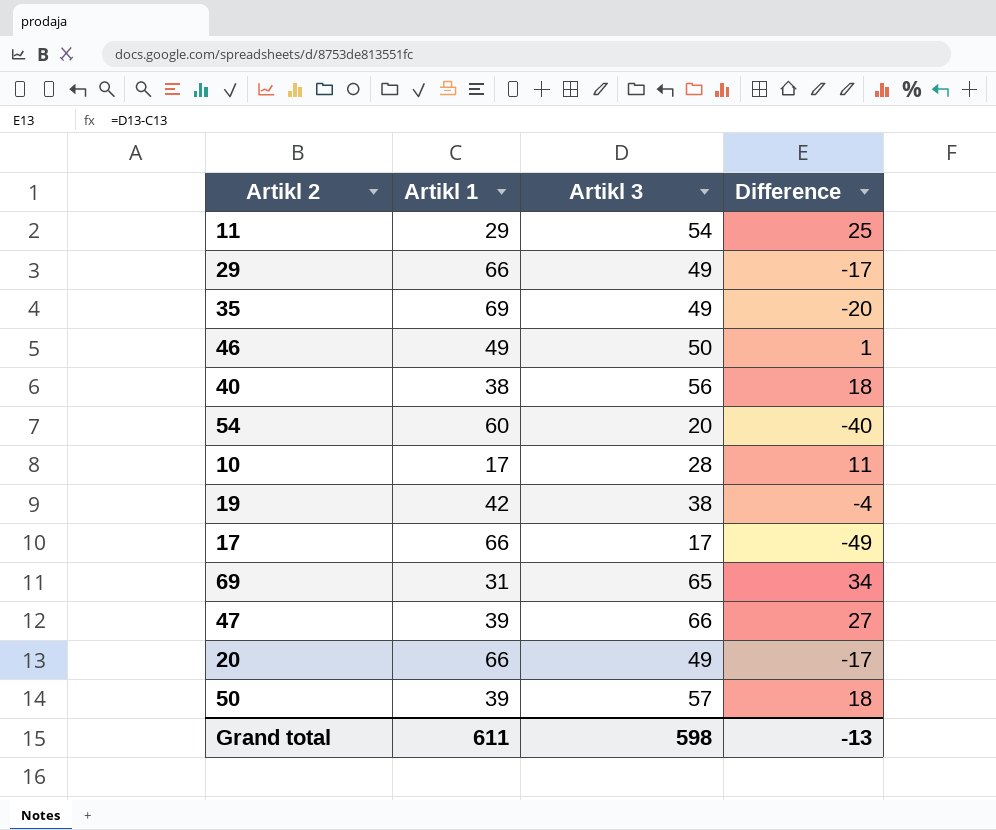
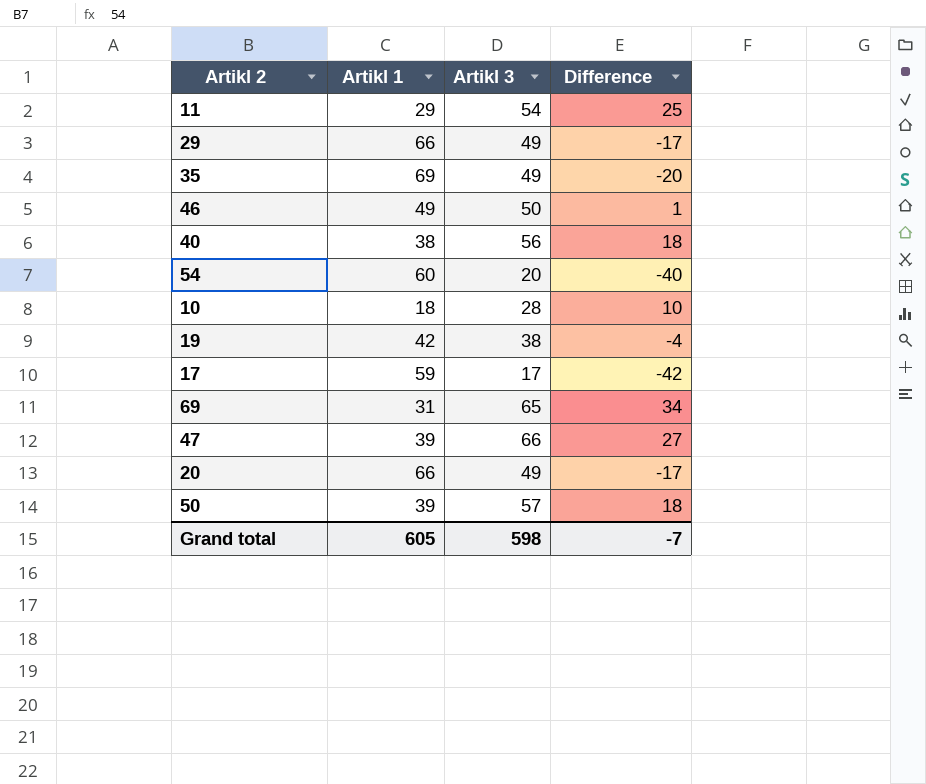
10 | Artikl 1: 17 -> 18
10 | Difference: 11 -> 10
17 | Artikl 1: 66 -> 59
17 | Difference: -49 -> -42
Grand total | Artikl 1: 611 -> 605
Grand total | Difference: -13 -> -7

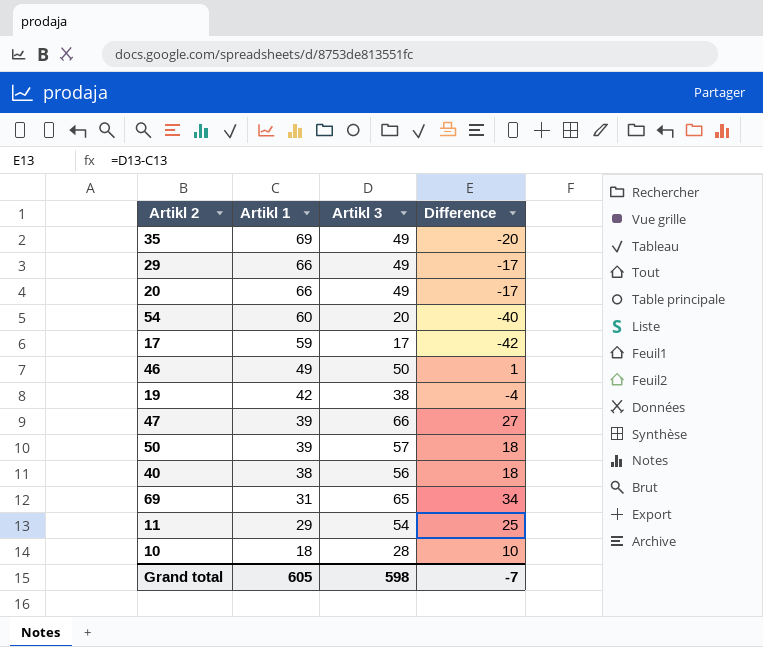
row order: none -> Artikl 1 descending

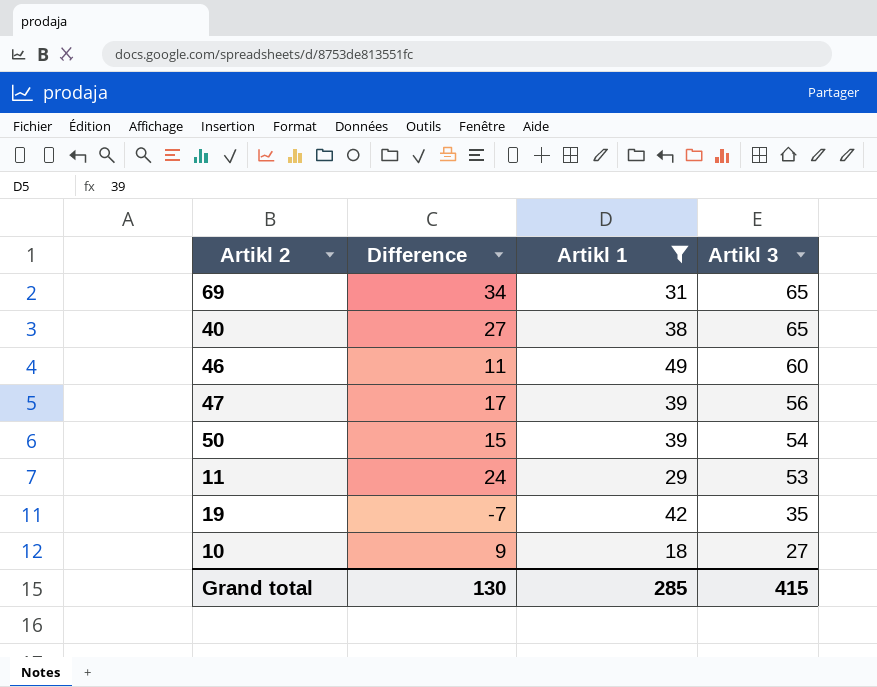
filter: none -> Artikl 1 <= 49
row order: Artikl 1 descending -> Artikl 3 descending
column Difference | position: 4 -> 2
40 | Difference: 18 -> 27
40 | Artikl 3: 56 -> 65
46 | Difference: 1 -> 11
46 | Artikl 3: 50 -> 60
47 | Difference: 27 -> 17
47 | Artikl 3: 66 -> 56
50 | Difference: 18 -> 15
50 | Artikl 3: 57 -> 54
11 | Difference: 25 -> 24
11 | Artikl 3: 54 -> 53
19 | Difference: -4 -> -7
19 | Artikl 3: 38 -> 35
10 | Difference: 10 -> 9
10 | Artikl 3: 28 -> 27
Grand total | Difference: -7 -> 130
Grand total | Artikl 1: 605 -> 285
Grand total | Artikl 3: 598 -> 415

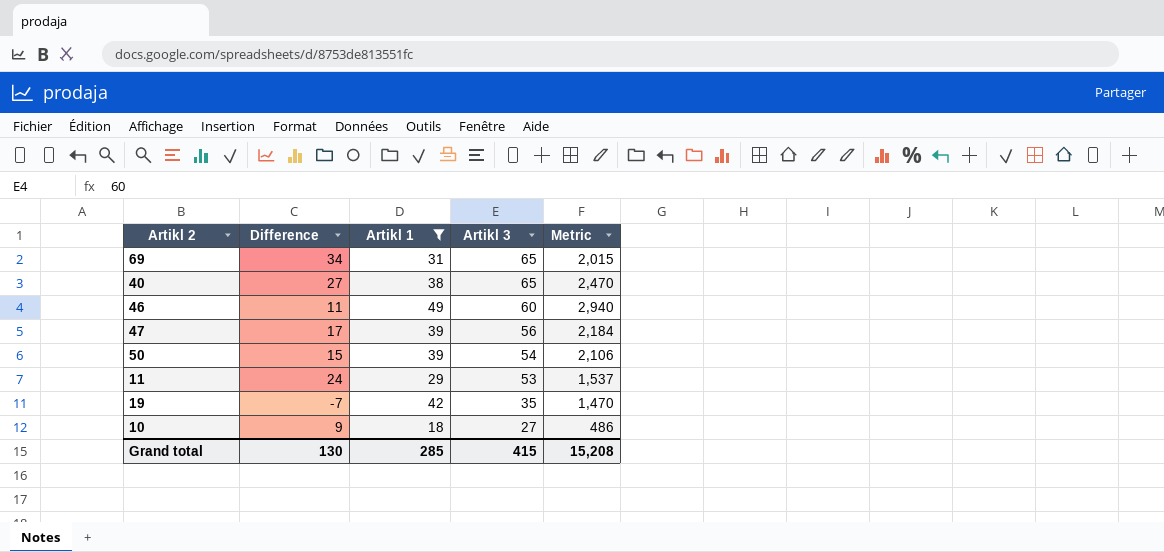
column Metric | formula: none -> [Artikl 1] * [Artikl 3]

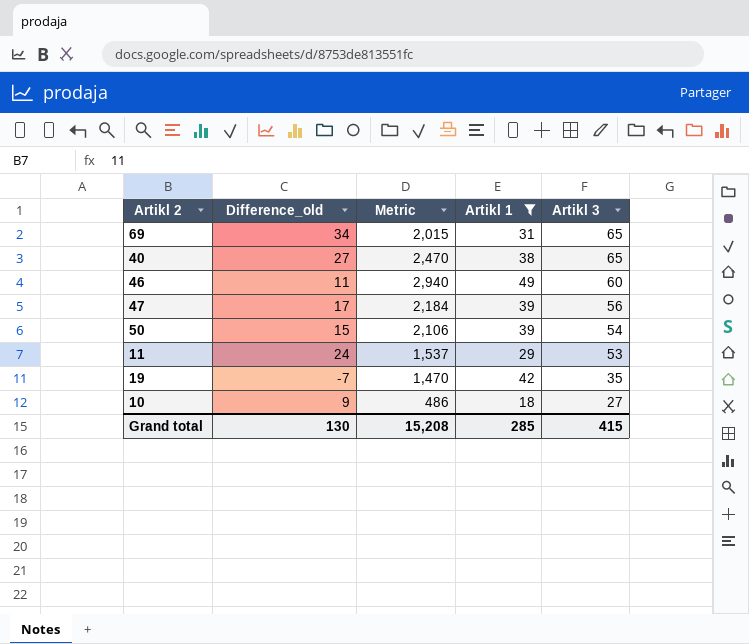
column name: Difference -> Difference_old
column Metric | position: 5 -> 3

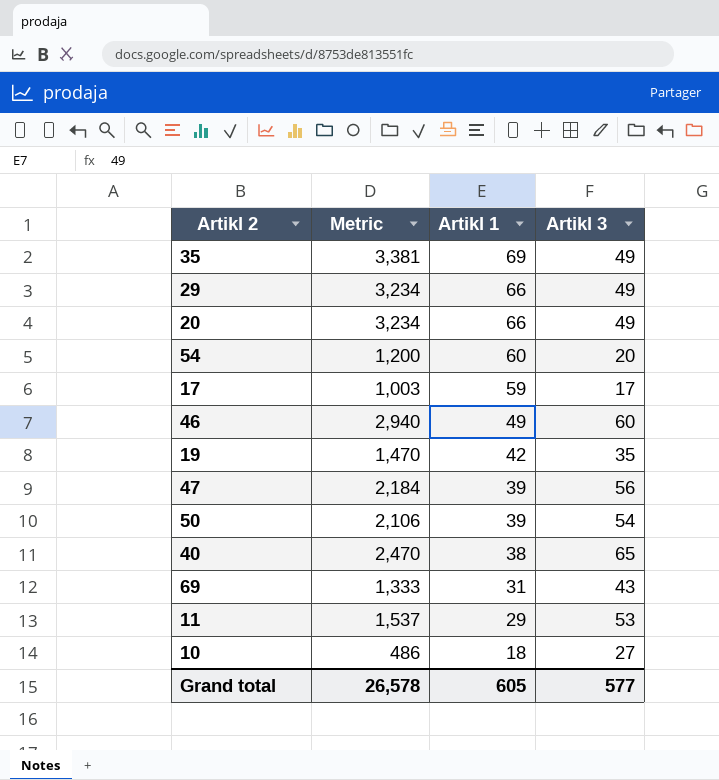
filter: Artikl 1 <= 49 -> none
row order: Artikl 3 descending -> Artikl 1 descending
column Difference_old | formula: [Artikl 3] - [Artikl 1] -> none
69 | Metric: 2,015 -> 1,333
69 | Artikl 3: 65 -> 43
Grand total | Metric: 15,208 -> 26,578
Grand total | Artikl 1: 285 -> 605
Grand total | Artikl 3: 415 -> 577

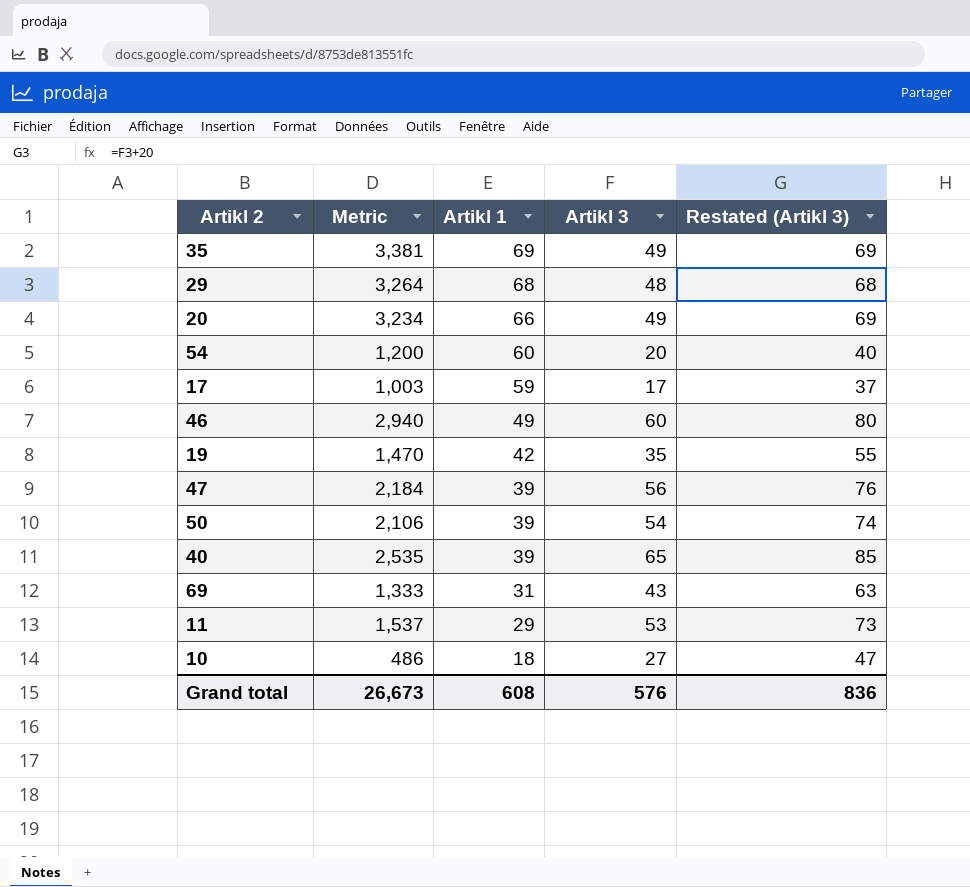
column Restated (Artikl 3) | formula: none -> [Artikl 3] + 20
29 | Metric: 3,234 -> 3,264
29 | Artikl 1: 66 -> 68
29 | Artikl 3: 49 -> 48
40 | Metric: 2,470 -> 2,535
40 | Artikl 1: 38 -> 39
Grand total | Metric: 26,578 -> 26,673
Grand total | Artikl 1: 605 -> 608
Grand total | Artikl 3: 577 -> 576

